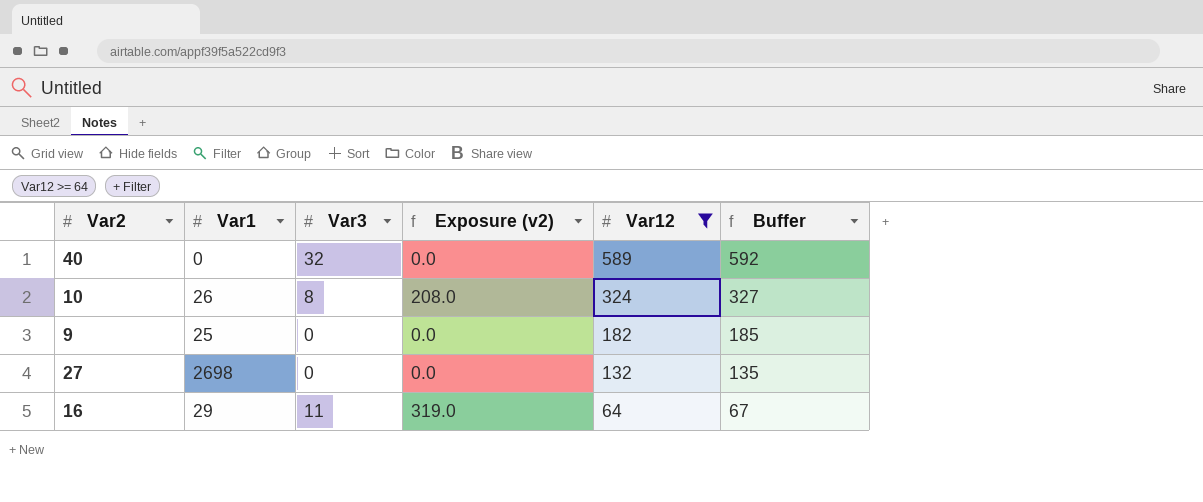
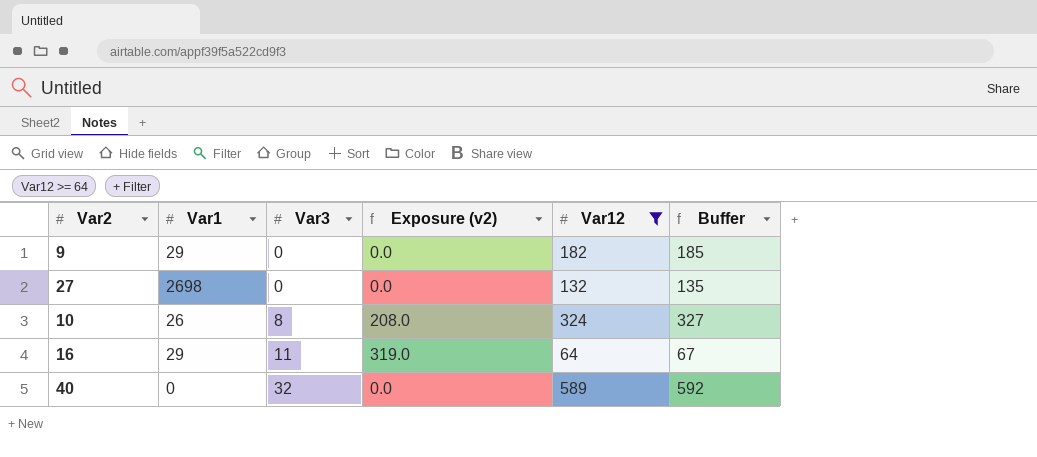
row order: Var12 descending -> Var3 ascending
9 | Var1: 25 -> 29

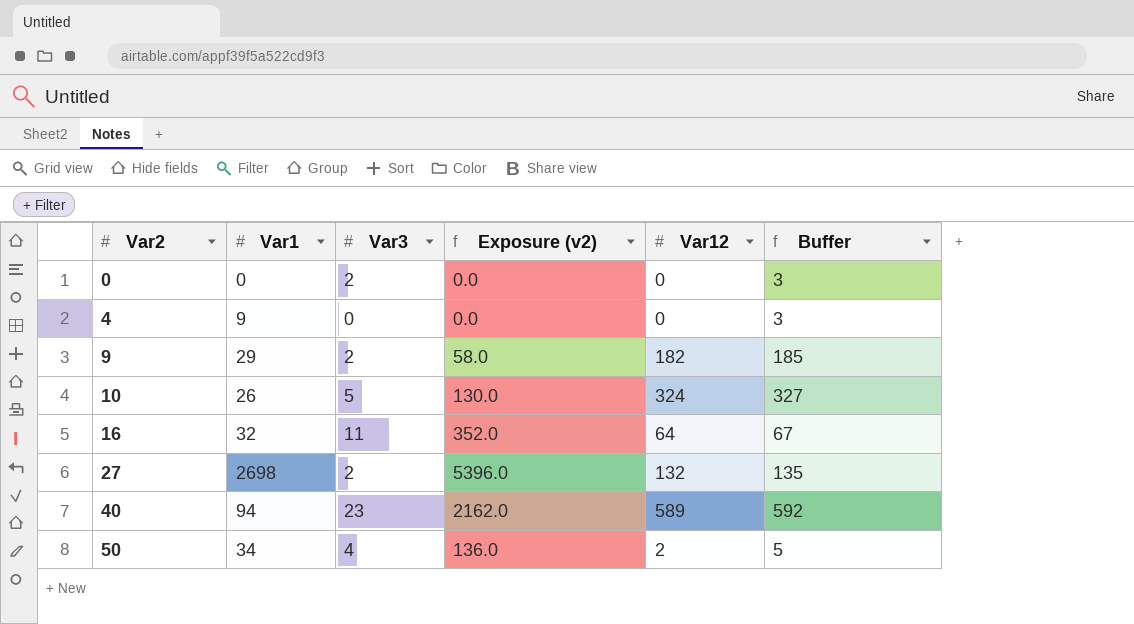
filter: Var12 >= 64 -> none
row order: Var3 ascending -> Var2 ascending
9 | Var3: 0 -> 2
9 | Exposure (v2): 0.0 -> 58.0
10 | Var3: 8 -> 5
10 | Exposure (v2): 208.0 -> 130.0
16 | Var1: 29 -> 32
16 | Exposure (v2): 319.0 -> 352.0
27 | Var3: 0 -> 2
27 | Exposure (v2): 0.0 -> 5396.0
40 | Var1: 0 -> 94
40 | Var3: 32 -> 23
40 | Exposure (v2): 0.0 -> 2162.0

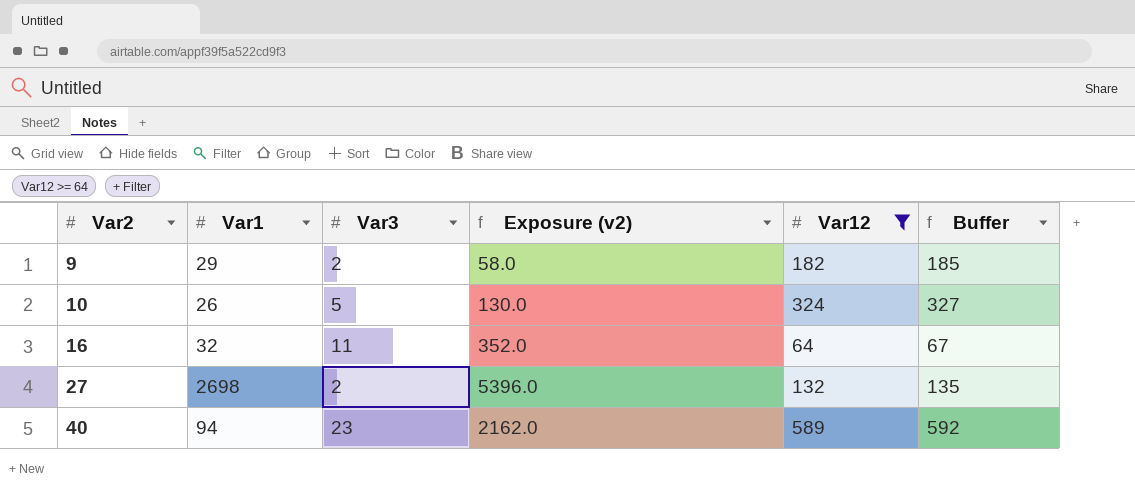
filter: none -> Var12 >= 64

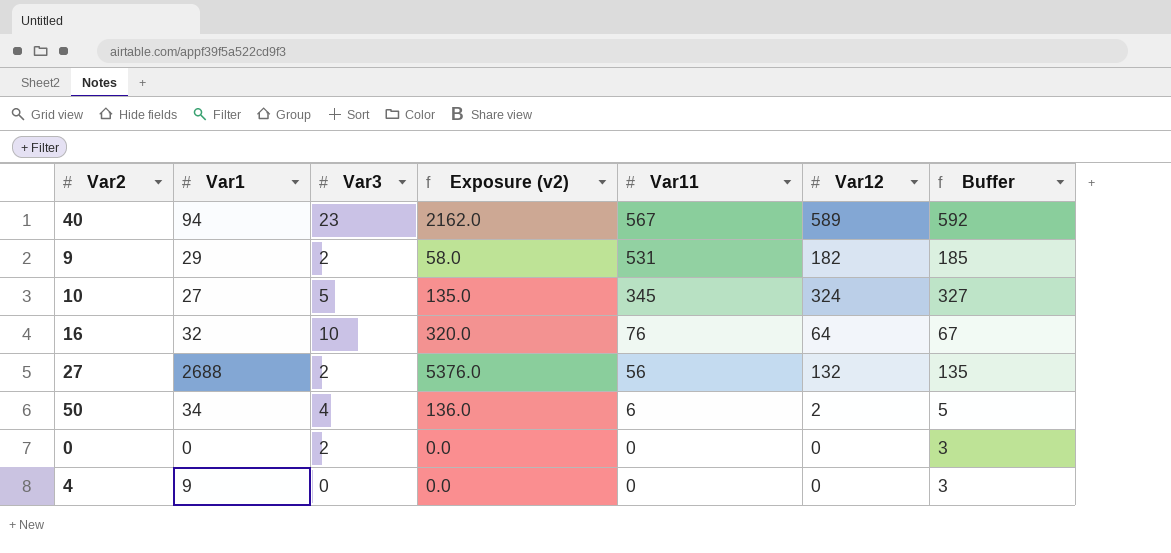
filter: Var12 >= 64 -> none
row order: Var2 ascending -> Var11 descending
column Var11 | position: none -> 5
10 | Var1: 26 -> 27
10 | Exposure (v2): 130.0 -> 135.0
16 | Var3: 11 -> 10
16 | Exposure (v2): 352.0 -> 320.0
27 | Var1: 2698 -> 2688
27 | Exposure (v2): 5396.0 -> 5376.0

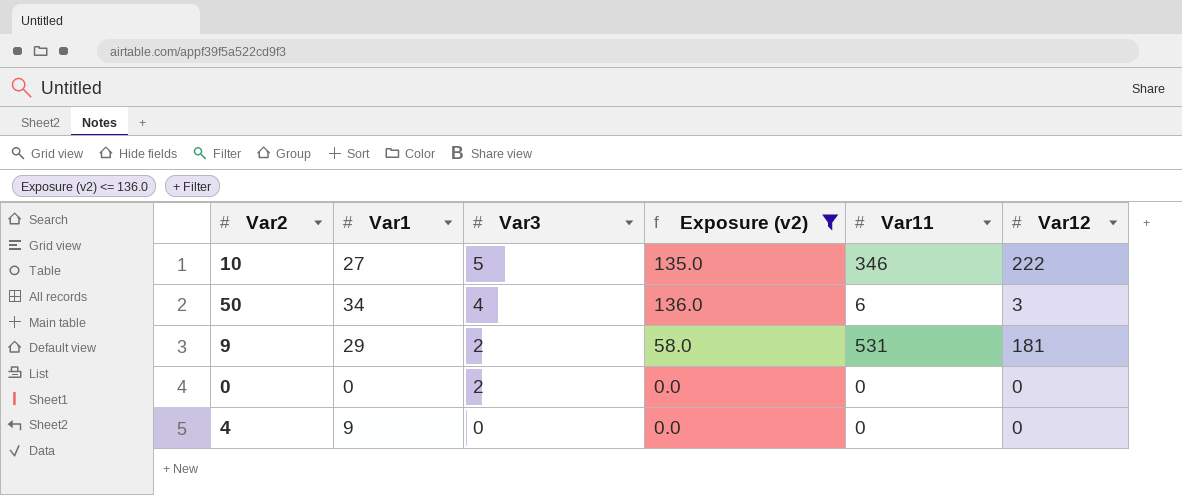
filter: none -> Exposure (v2) <= 136.0
row order: Var11 descending -> Var3 descending
column Buffer | formula: [Var12] + 3 -> none
10 | Var11: 345 -> 346
10 | Var12: 324 -> 222
50 | Var12: 2 -> 3
9 | Var12: 182 -> 181

